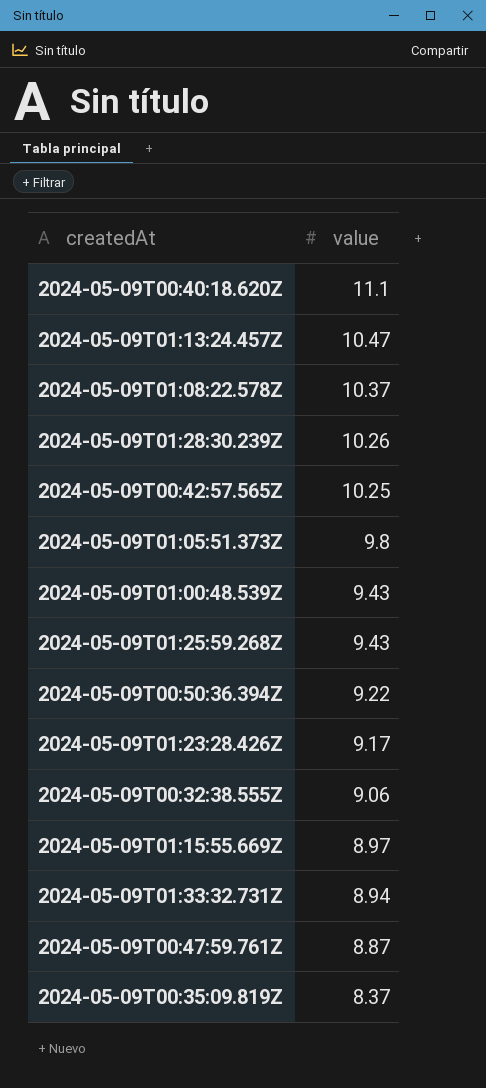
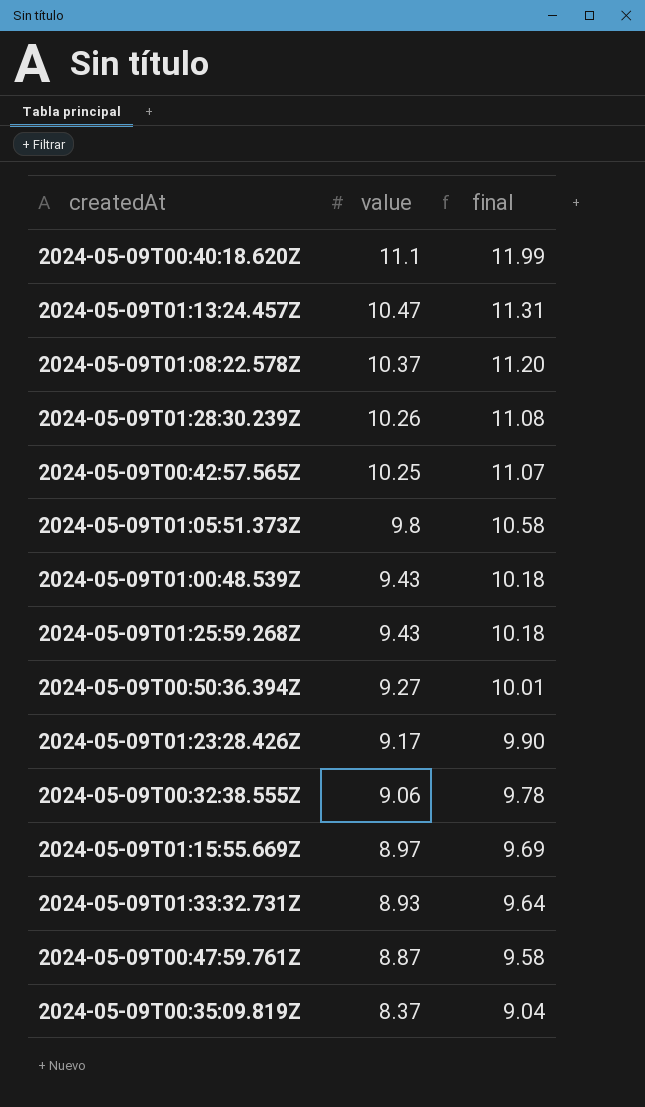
column final | formula: none -> [value] * 1.08
2024-05-09T00:50:36.394Z | value: 9.22 -> 9.27
2024-05-09T01:33:32.731Z | value: 8.94 -> 8.93

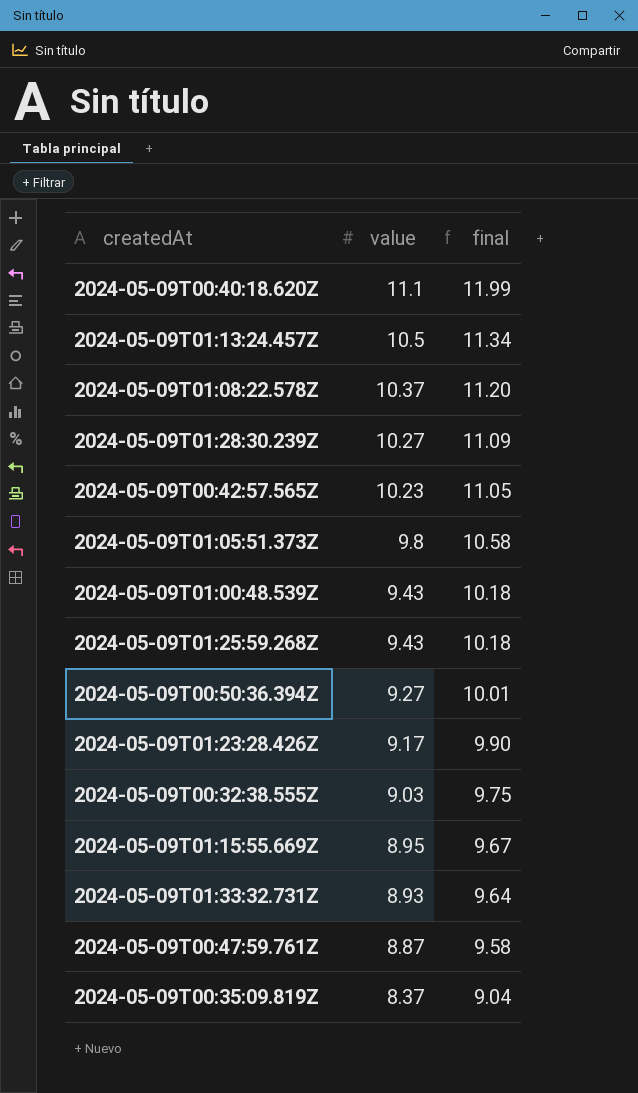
2024-05-09T01:13:24.457Z | value: 10.47 -> 10.5
2024-05-09T01:13:24.457Z | final: 11.31 -> 11.34
2024-05-09T01:28:30.239Z | value: 10.26 -> 10.27
2024-05-09T01:28:30.239Z | final: 11.08 -> 11.09
2024-05-09T00:42:57.565Z | value: 10.25 -> 10.23
2024-05-09T00:42:57.565Z | final: 11.07 -> 11.05
2024-05-09T00:32:38.555Z | value: 9.06 -> 9.03
2024-05-09T00:32:38.555Z | final: 9.78 -> 9.75
2024-05-09T01:15:55.669Z | value: 8.97 -> 8.95
2024-05-09T01:15:55.669Z | final: 9.69 -> 9.67

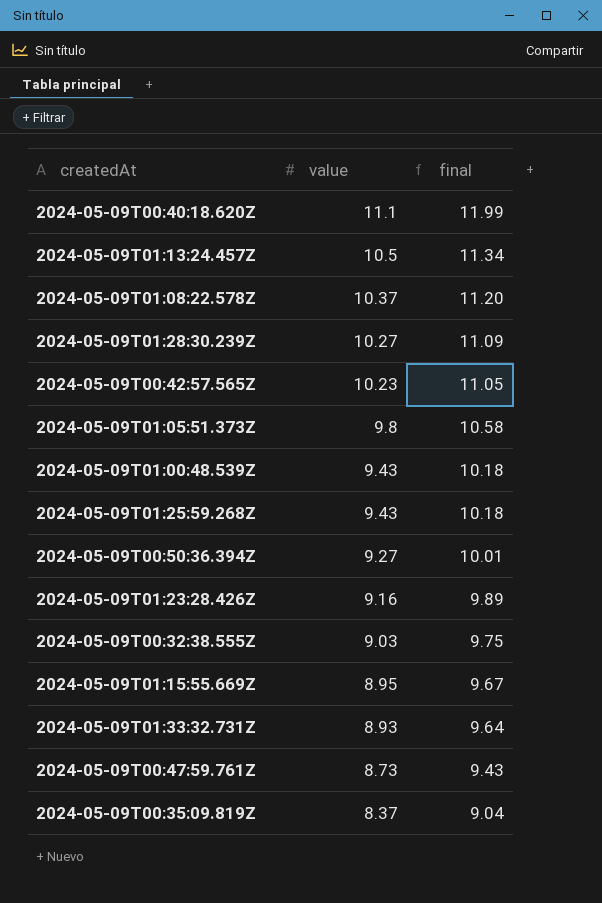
2024-05-09T01:23:28.426Z | value: 9.17 -> 9.16
2024-05-09T01:23:28.426Z | final: 9.90 -> 9.89
2024-05-09T00:47:59.761Z | value: 8.87 -> 8.73
2024-05-09T00:47:59.761Z | final: 9.58 -> 9.43

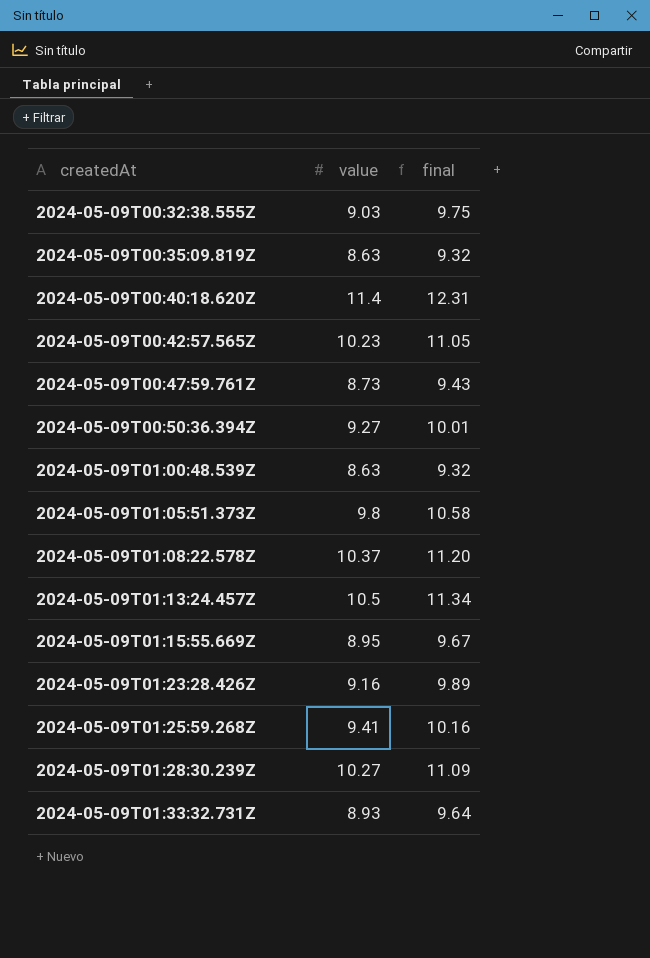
row order: value descending -> createdAt ascending
2024-05-09T00:35:09.819Z | value: 8.37 -> 8.63
2024-05-09T00:35:09.819Z | final: 9.04 -> 9.32
2024-05-09T00:40:18.620Z | value: 11.1 -> 11.4
2024-05-09T00:40:18.620Z | final: 11.99 -> 12.31
2024-05-09T01:00:48.539Z | value: 9.43 -> 8.63
2024-05-09T01:00:48.539Z | final: 10.18 -> 9.32
2024-05-09T01:25:59.268Z | value: 9.43 -> 9.41
2024-05-09T01:25:59.268Z | final: 10.18 -> 10.16

